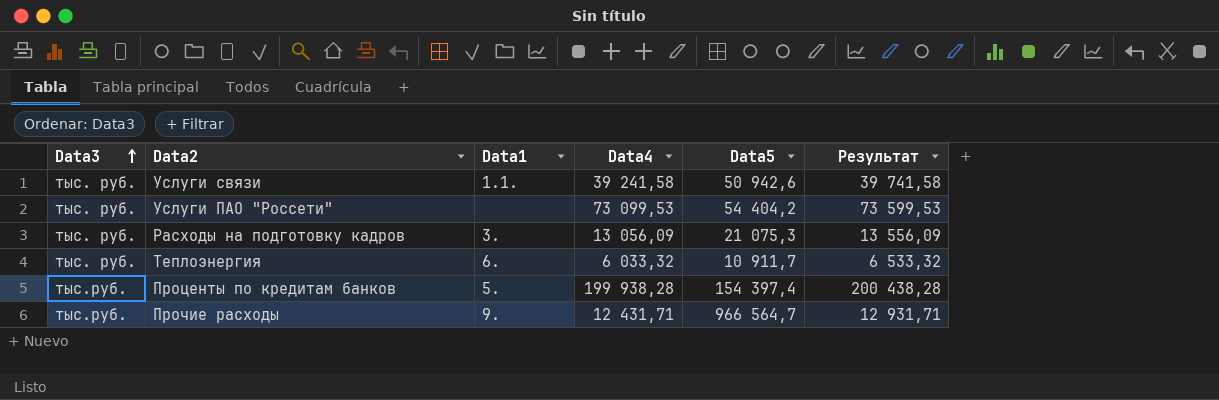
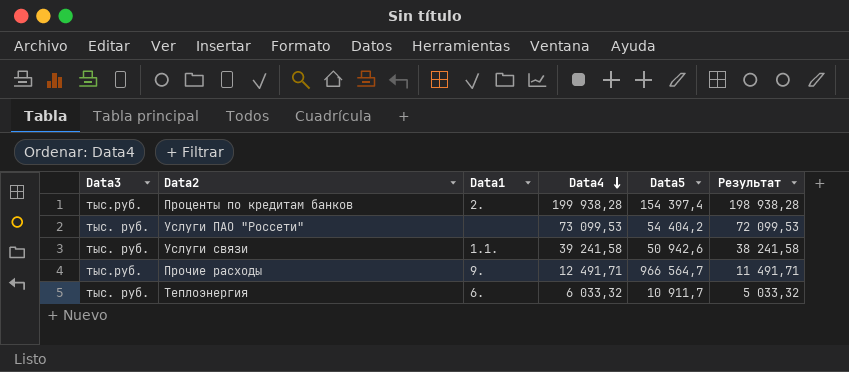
row order: Data3 ascending -> Data4 descending
column Результат | formula: [Data4] + 500 -> [Data4] - 1000
row Расходы на подготовку кадров: тыс. руб. | 3. | 13 056,09 | 21 075,3 | 13 556,09 -> none
Проценты по кредитам банков | Data1: 5. -> 2.
Прочие расходы | Data4: 12 431,71 -> 12 491,71

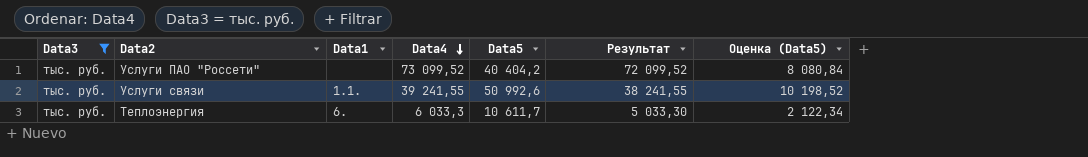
filter: none -> Data3 = тыс. руб.
column Оценка (Data5) | formula: none -> [Data5] * 0,2
Услуги ПАО "Россети" | Data4: 73 099,53 -> 73 099,52
Услуги ПАО "Россети" | Data5: 54 404,2 -> 40 404,2
Услуги ПАО "Россети" | Результат: 72 099,53 -> 72 099,52
Услуги связи | Data4: 39 241,58 -> 39 241,55
Услуги связи | Data5: 50 942,6 -> 50 992,6
Услуги связи | Результат: 38 241,58 -> 38 241,55
Теплоэнергия | Data4: 6 033,32 -> 6 033,3
Теплоэнергия | Data5: 10 911,7 -> 10 611,7
Теплоэнергия | Результат: 5 033,32 -> 5 033,30

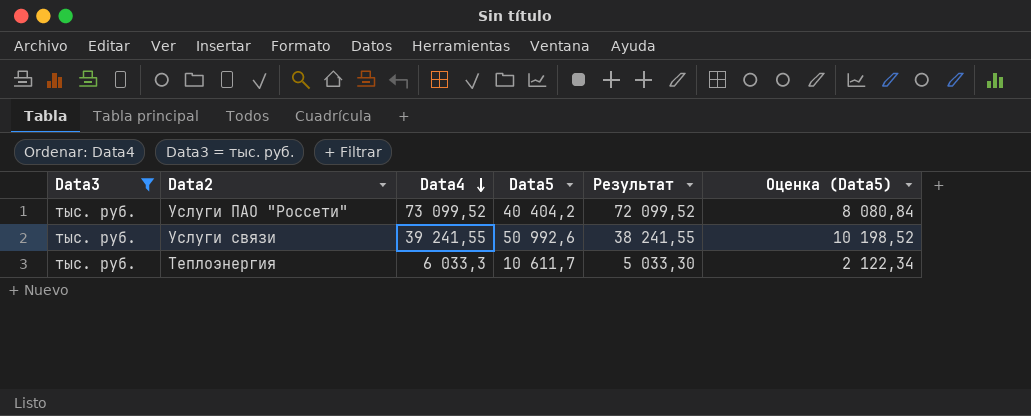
column Data1 | position: 3 -> none

